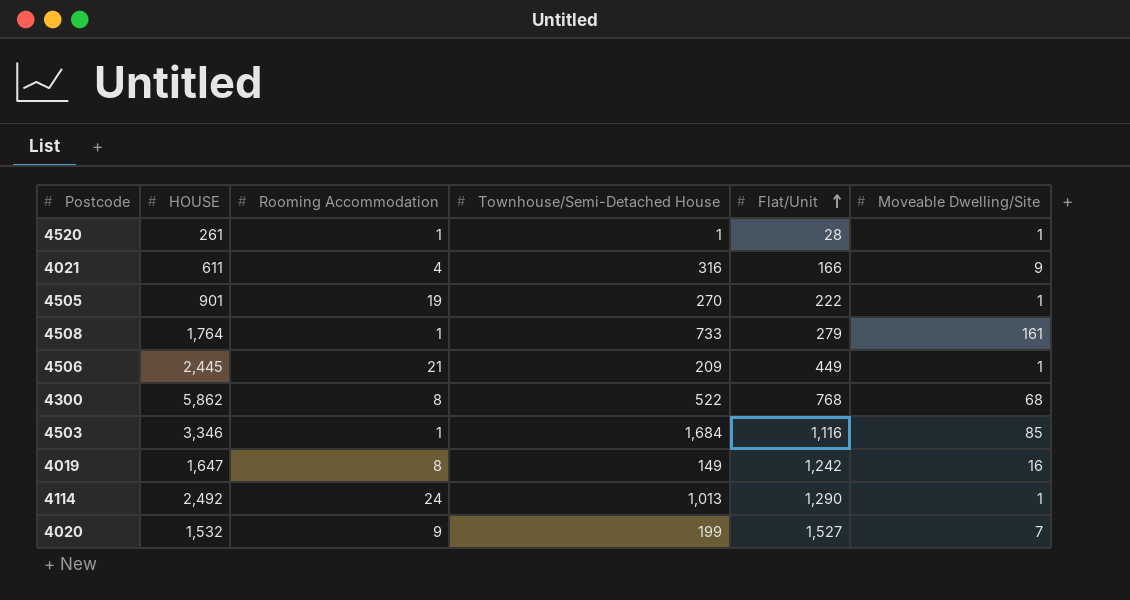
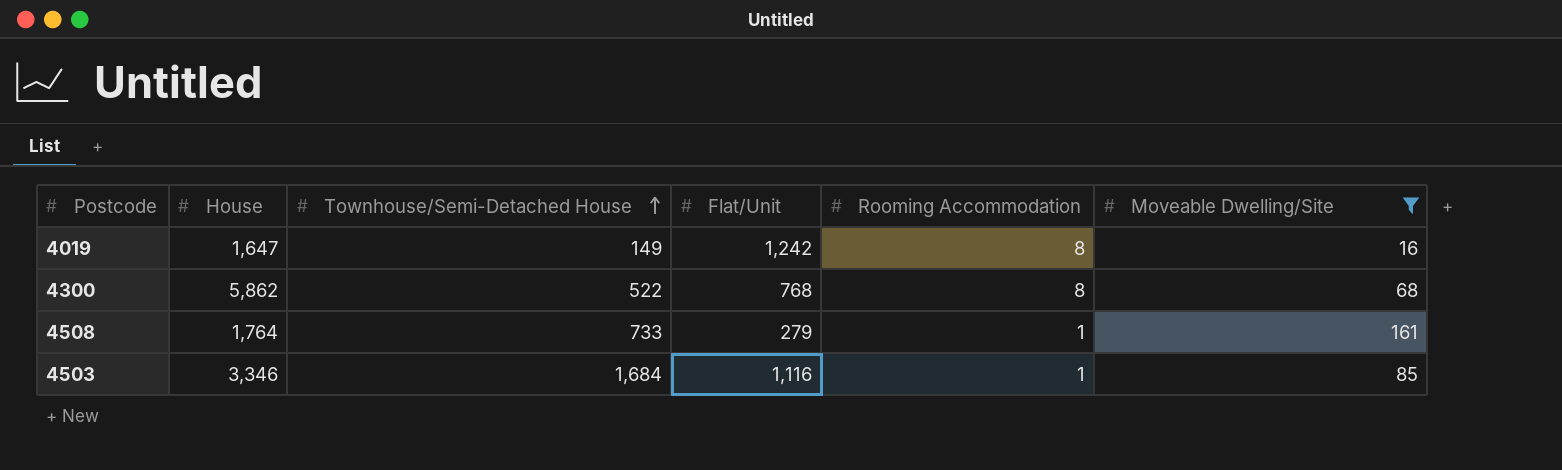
filter: none -> Moveable Dwelling/Site >= 16
row order: Flat/Unit ascending -> Townhouse/Semi-Detached House ascending
column name: HOUSE -> House
column Rooming Accommodation | position: 3 -> 5

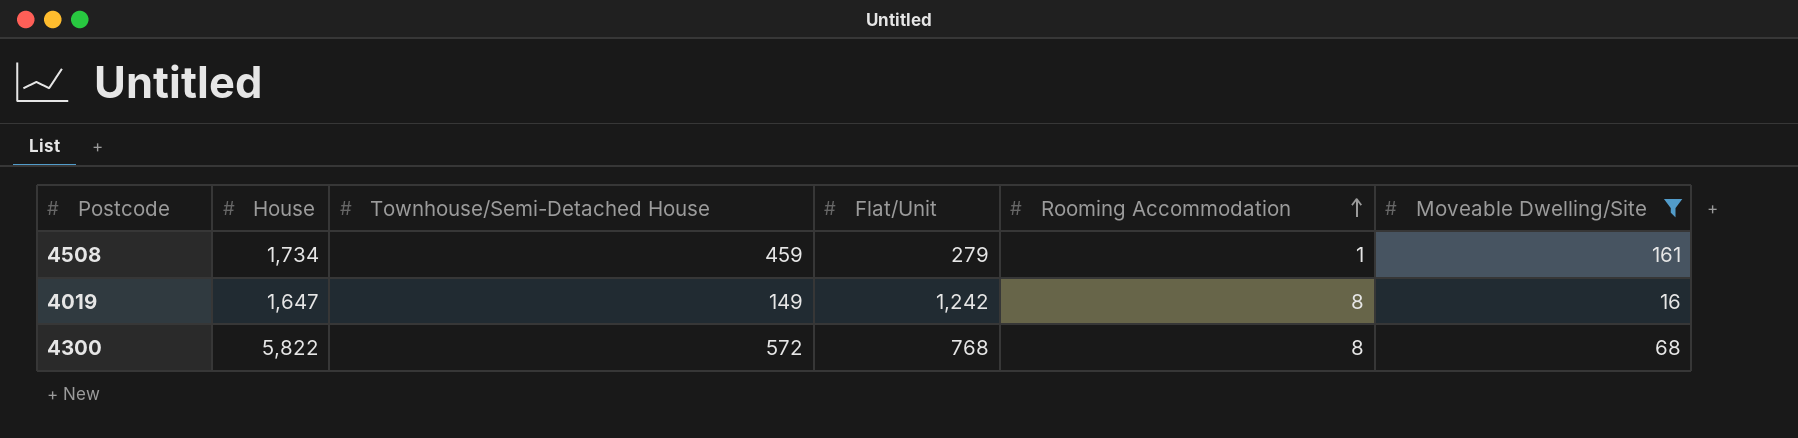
row order: Townhouse/Semi-Detached House ascending -> Rooming Accommodation ascending
row 4503: 3,346 | 1,684 | 1,116 | 1 | 85 -> none
4508 | House: 1,764 -> 1,734
4508 | Townhouse/Semi-Detached House: 733 -> 459
4300 | House: 5,862 -> 5,822
4300 | Townhouse/Semi-Detached House: 522 -> 572

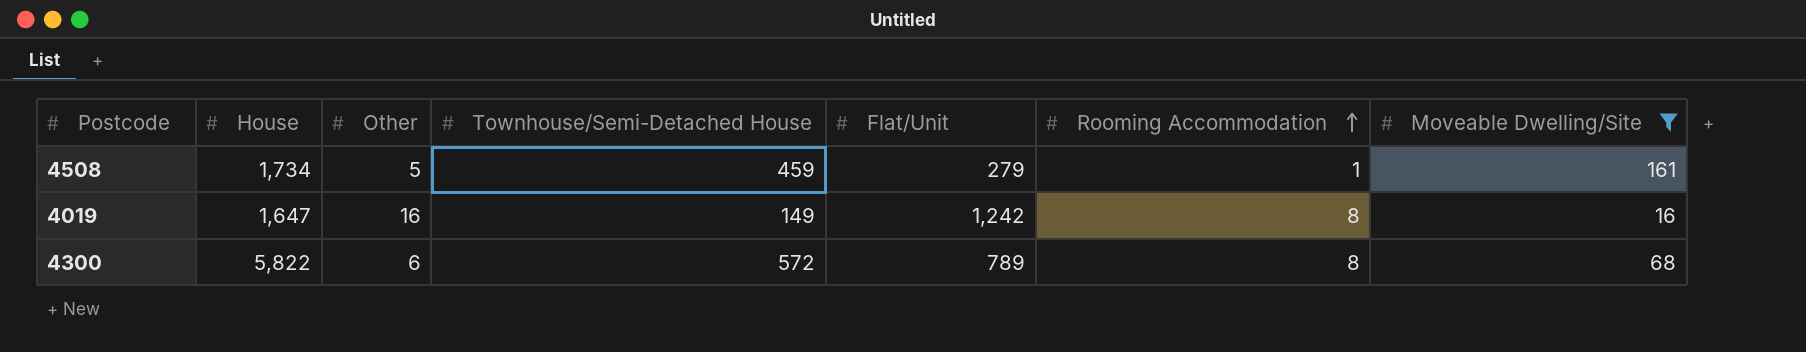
column Other | position: none -> 3
4300 | Flat/Unit: 768 -> 789

